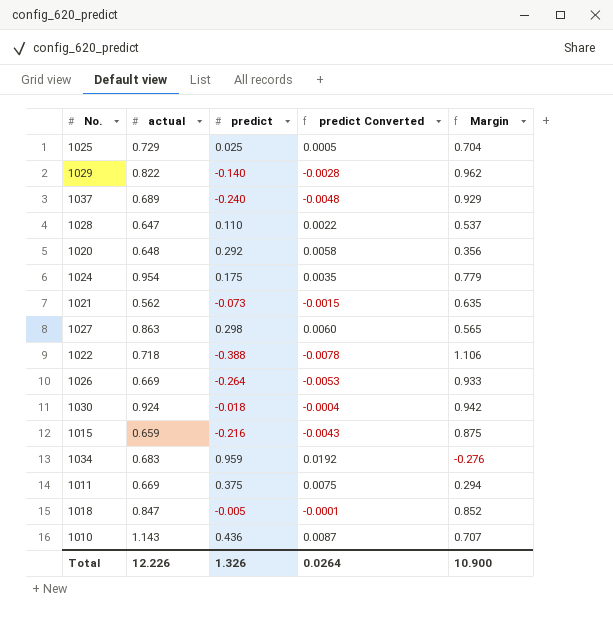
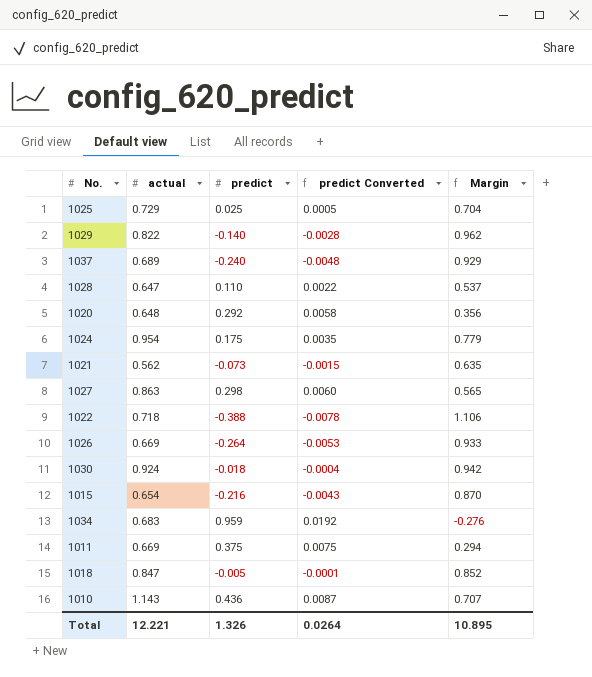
1015 | actual: 0.659 -> 0.654
1015 | Margin: 0.875 -> 0.870
Total | actual: 12.226 -> 12.221
Total | Margin: 10.900 -> 10.895

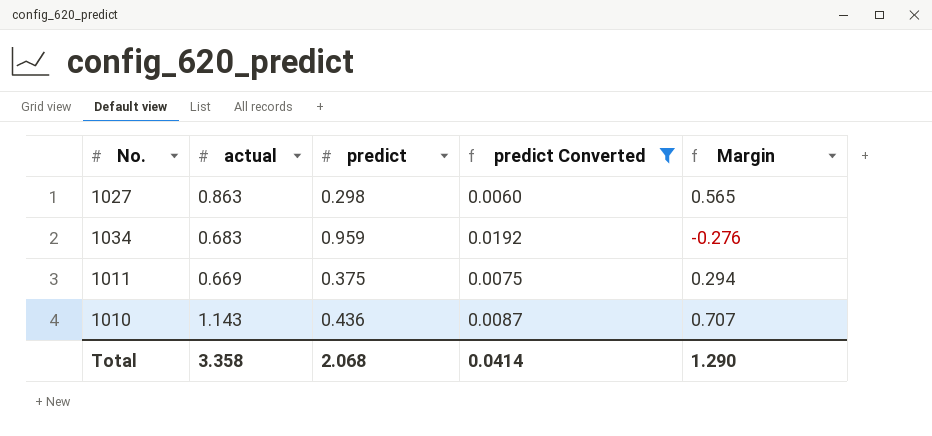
filter: none -> predict Converted >= 0.0060
Total | actual: 12.221 -> 3.358
Total | predict: 1.326 -> 2.068
Total | predict Converted: 0.0264 -> 0.0414
Total | Margin: 10.895 -> 1.290

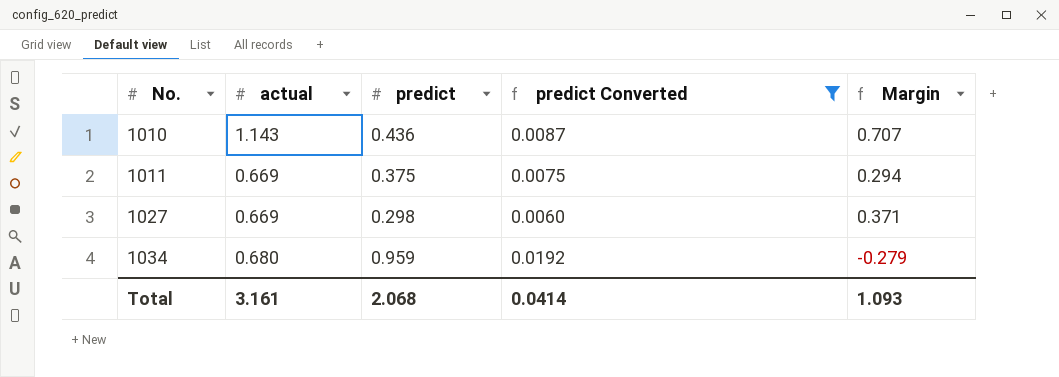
row order: none -> No. ascending
1027 | actual: 0.863 -> 0.669
1027 | Margin: 0.565 -> 0.371
1034 | actual: 0.683 -> 0.680
1034 | Margin: -0.276 -> -0.279
Total | actual: 3.358 -> 3.161
Total | Margin: 1.290 -> 1.093

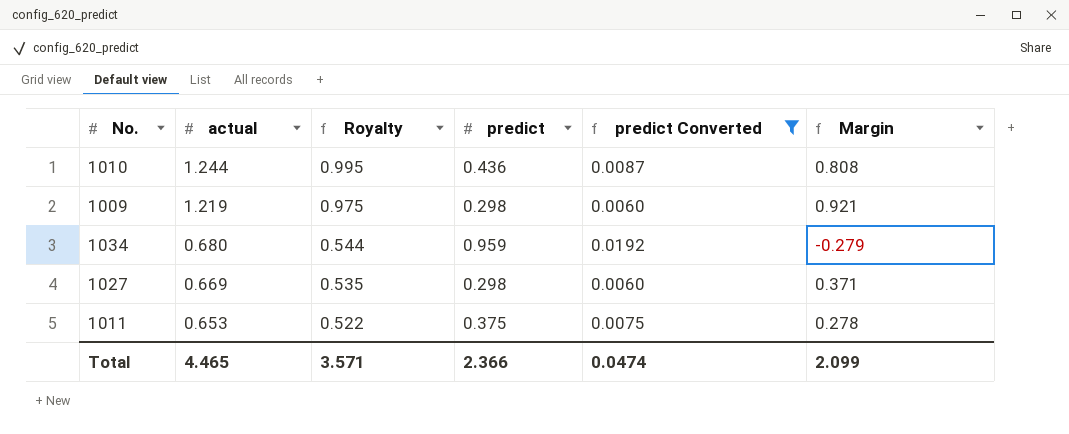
row order: No. ascending -> actual descending
column Royalty | formula: none -> [actual] * 0.8
1010 | actual: 1.143 -> 1.244
1010 | Margin: 0.707 -> 0.808
row 1009: none -> 1.219 | 0.975 | 0.298 | 0.0060 | 0.921
1011 | actual: 0.669 -> 0.653
1011 | Margin: 0.294 -> 0.278
Total | actual: 3.161 -> 4.465
Total | predict: 2.068 -> 2.366
Total | predict Converted: 0.0414 -> 0.0474
Total | Margin: 1.093 -> 2.099

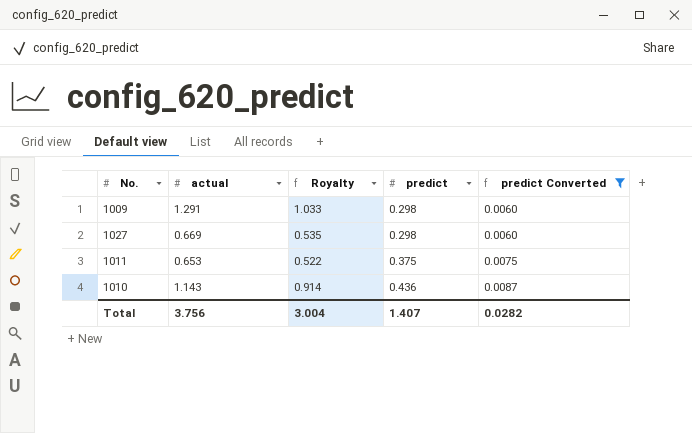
row order: actual descending -> predict ascending
column Margin | formula: [actual] - [predict] -> none
row 1034: 0.680 | 0.544 | 0.959 | 0.0192 | -0.279 -> none
1009 | actual: 1.219 -> 1.291
1009 | Royalty: 0.975 -> 1.033
1010 | actual: 1.244 -> 1.143
1010 | Royalty: 0.995 -> 0.914
Total | actual: 4.465 -> 3.756
Total | Royalty: 3.571 -> 3.004
Total | predict: 2.366 -> 1.407
Total | predict Converted: 0.0474 -> 0.0282

